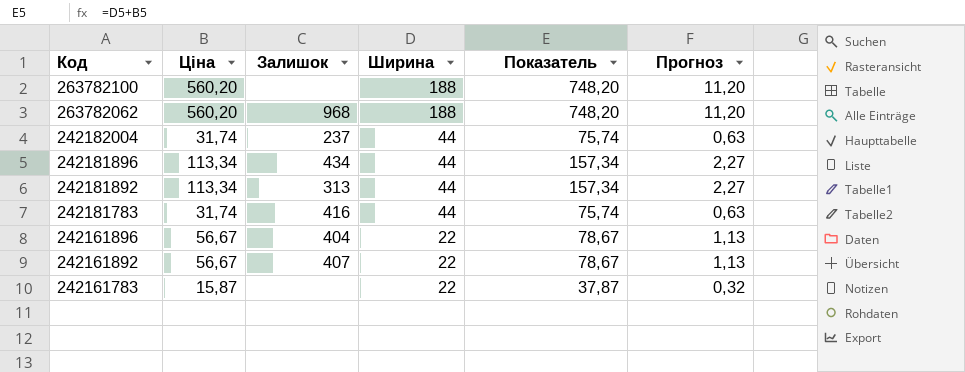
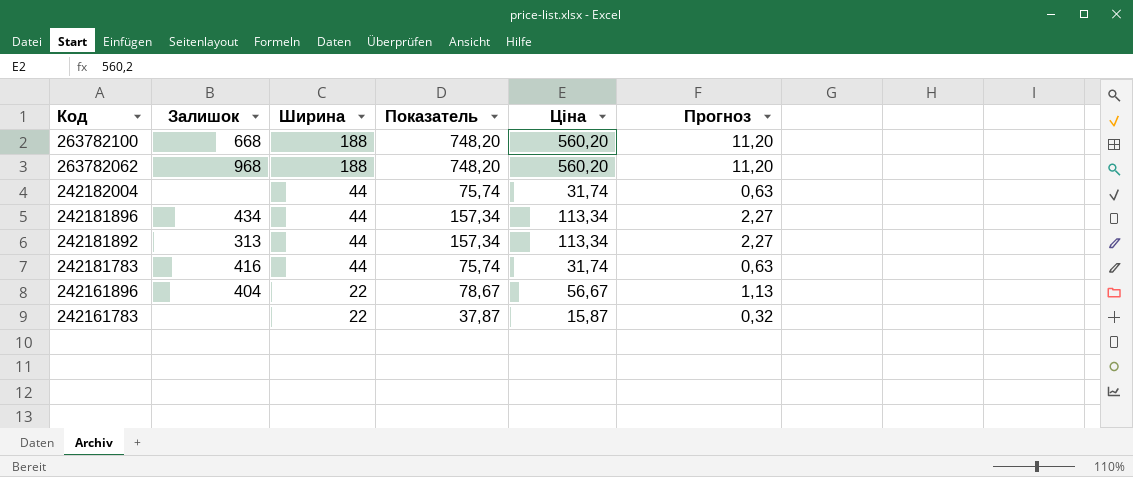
column Ціна | position: 2 -> 5
row 242161892: 56,67 | 407 | 22 | 78,67 | 1,13 -> none
263782100 | Залишок: none -> 668
242182004 | Залишок: 237 -> none

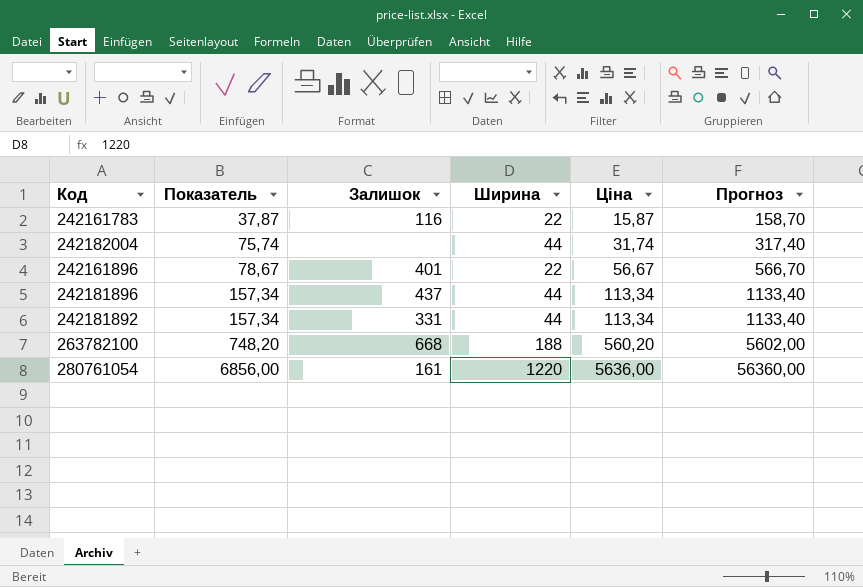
row order: Код descending -> Показатель ascending
column Показатель | position: 4 -> 2
column Прогноз | formula: [Ціна] * 0,02 -> [Ціна] * 10
row 263782062: 968 | 188 | 748,20 | 560,20 | 11,20 -> none
row 242181783: 416 | 44 | 75,74 | 31,74 | 0,63 -> none
242161783 | Залишок: none -> 116
242161896 | Залишок: 404 -> 401
242181896 | Залишок: 434 -> 437
242181892 | Залишок: 313 -> 331
row 280761054: none -> 6856,00 | 161 | 1220 | 5636,00 | 56360,00

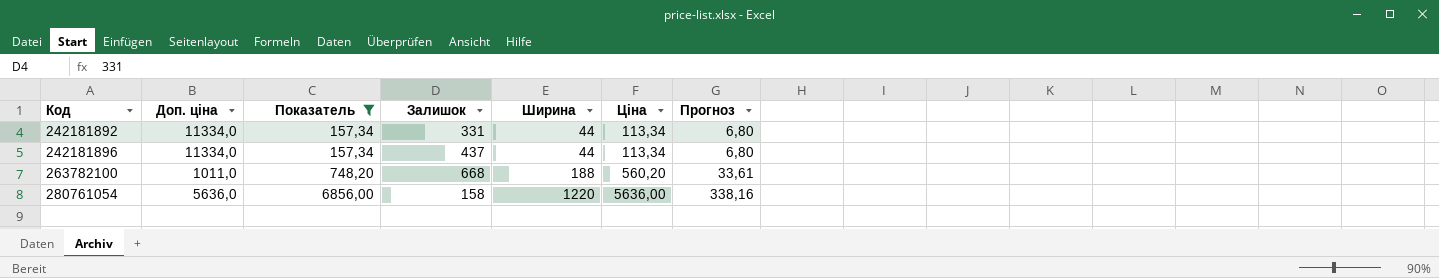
filter: none -> Показатель >= 157,34
row order: Показатель ascending -> Код ascending
column Доп. ціна | position: none -> 2
column Прогноз | formula: [Ціна] * 10 -> [Ціна] * 0,06
280761054 | Залишок: 161 -> 158

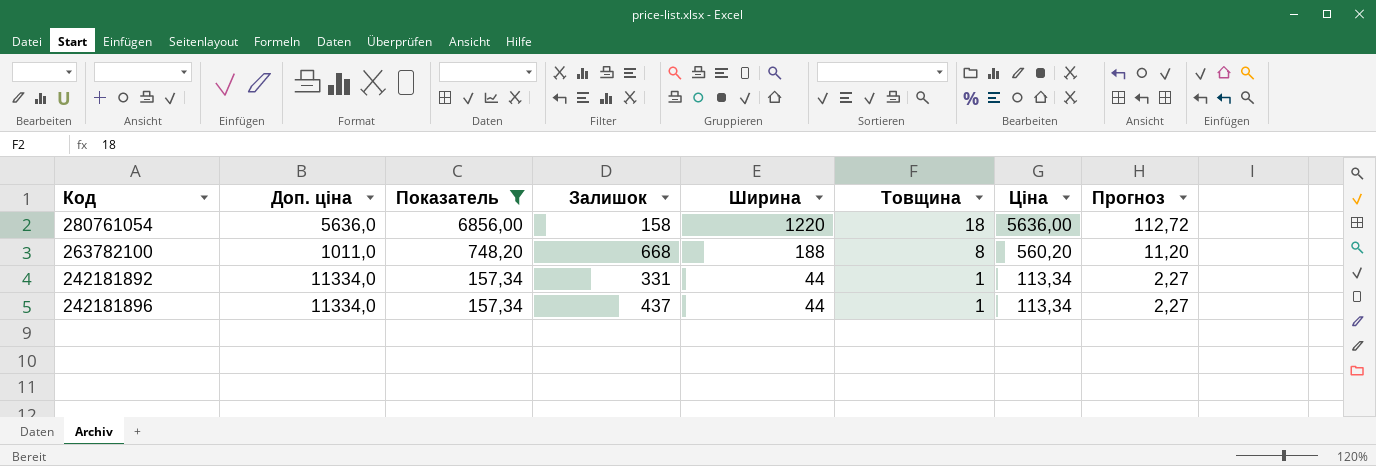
row order: Код ascending -> Показатель descending
column Товщина | position: none -> 6
column Прогноз | formula: [Ціна] * 0,06 -> [Ціна] * 0,02

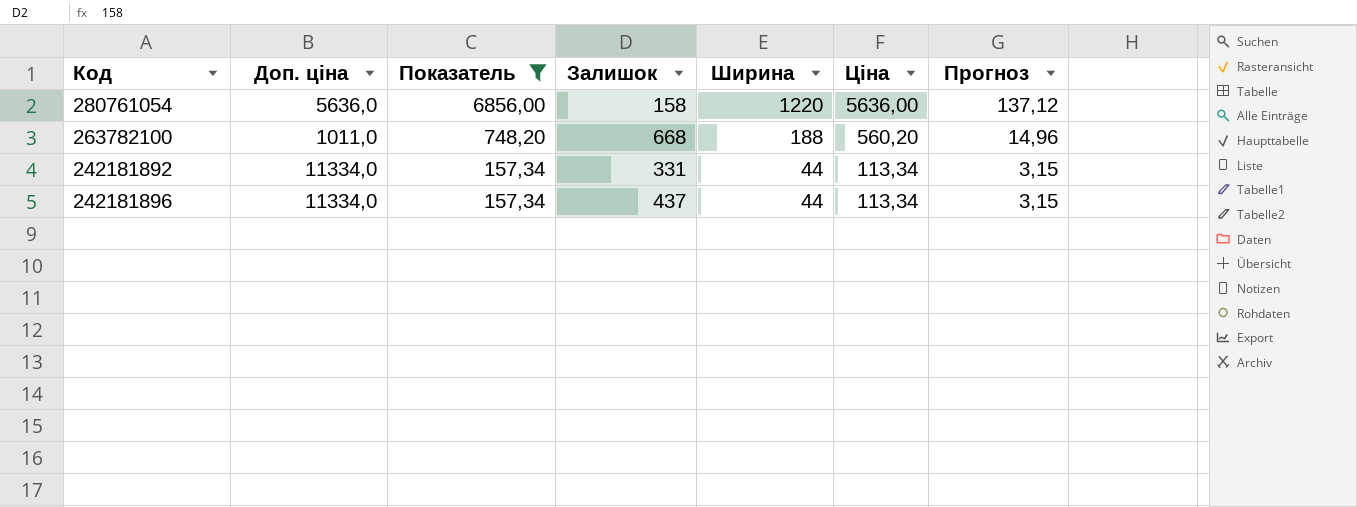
column Товщина | position: 6 -> none
column Прогноз | formula: [Ціна] * 0,02 -> [Показатель] * 0,02

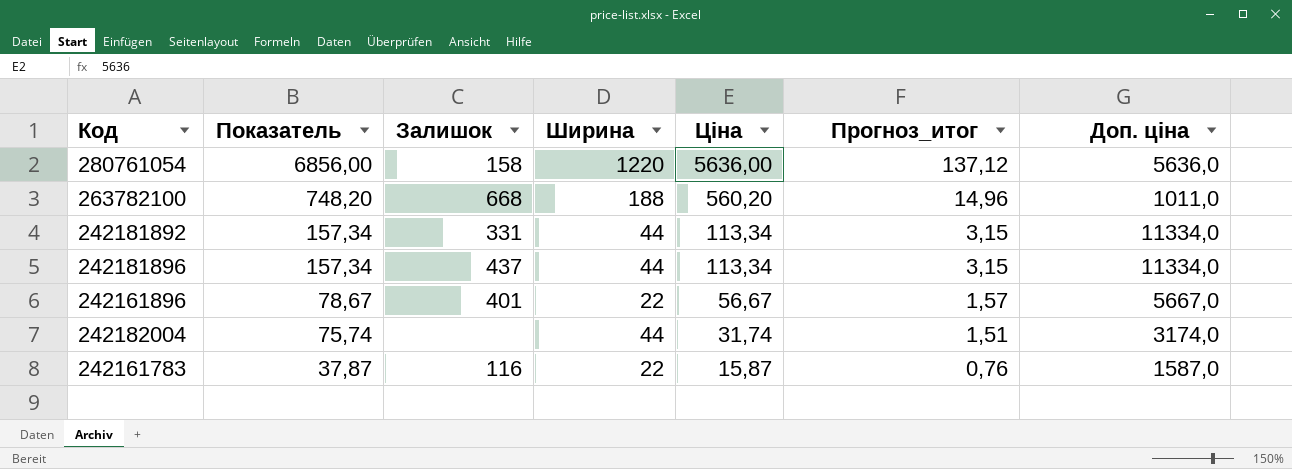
filter: Показатель >= 157,34 -> none
column name: Прогноз -> Прогноз_итог
column Доп. ціна | position: 2 -> 7

